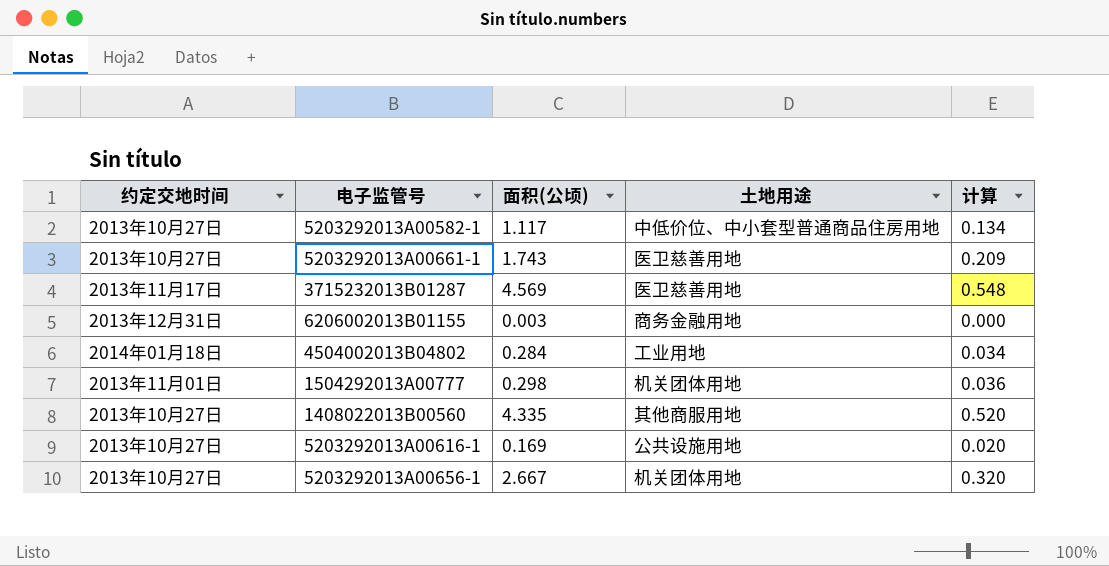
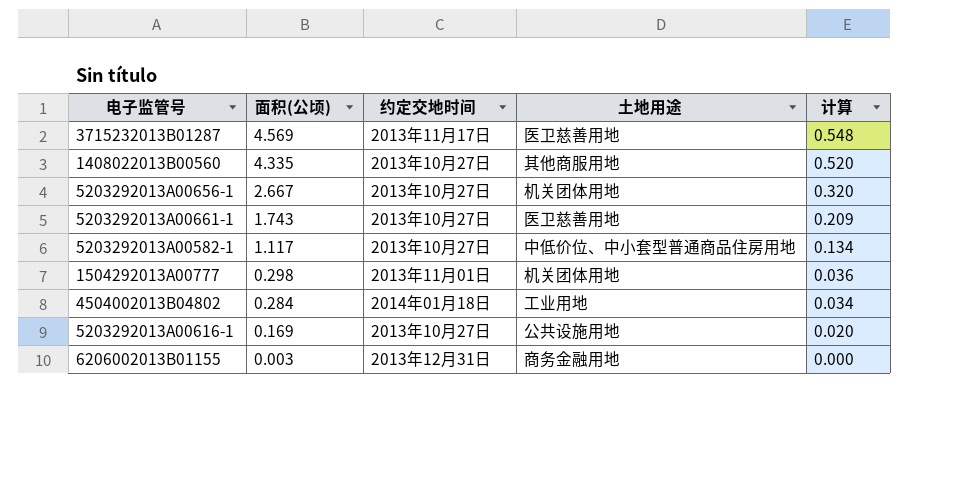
row order: none -> 面积(公顷) descending
column 约定交地时间 | position: 1 -> 3

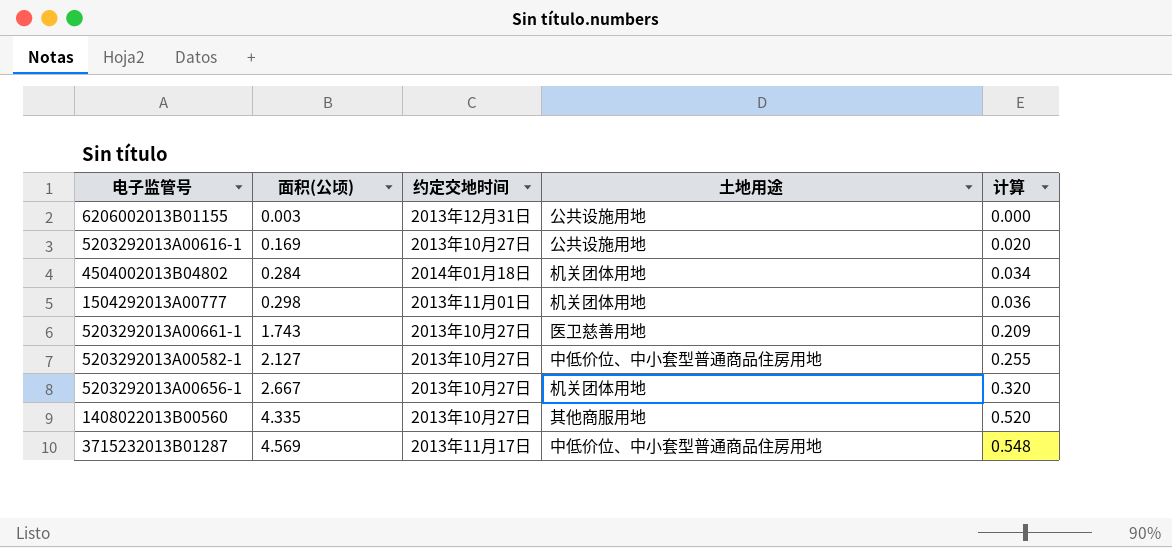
row order: 面积(公顷) descending -> 面积(公顷) ascending
6206002013B01155 | 土地用途: 商务金融用地 -> 公共设施用地
4504002013B04802 | 土地用途: 工业用地 -> 机关团体用地
5203292013A00582-1 | 面积(公顷): 1.117 -> 2.127
5203292013A00582-1 | 计算: 0.134 -> 0.255
3715232013B01287 | 土地用途: 医卫慈善用地 -> 中低价位、中小套型普通商品住房用地

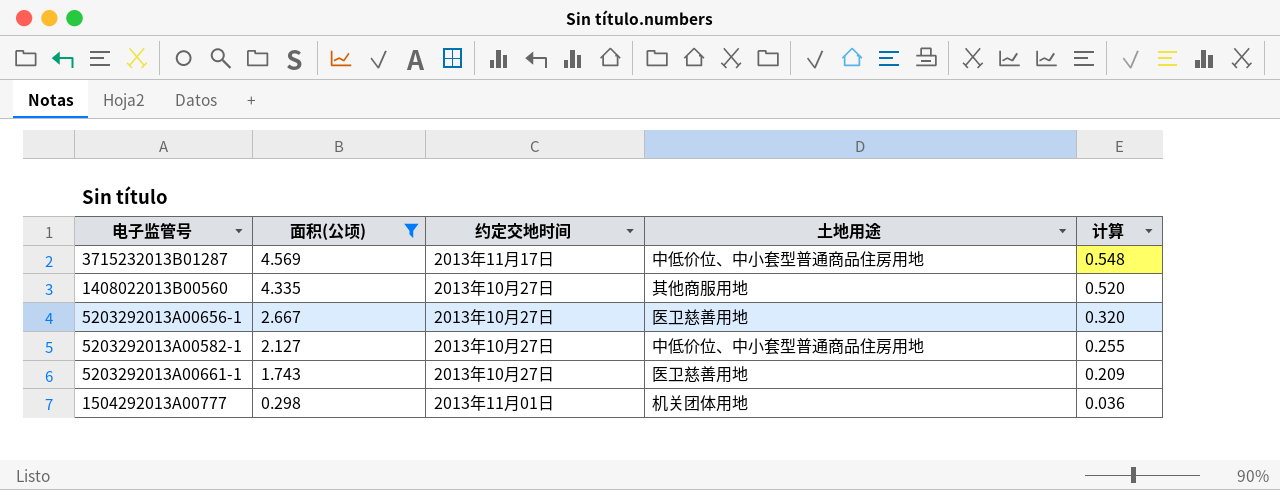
filter: none -> 面积(公顷) >= 0.298
row order: 面积(公顷) ascending -> 面积(公顷) descending
5203292013A00656-1 | 土地用途: 机关团体用地 -> 医卫慈善用地

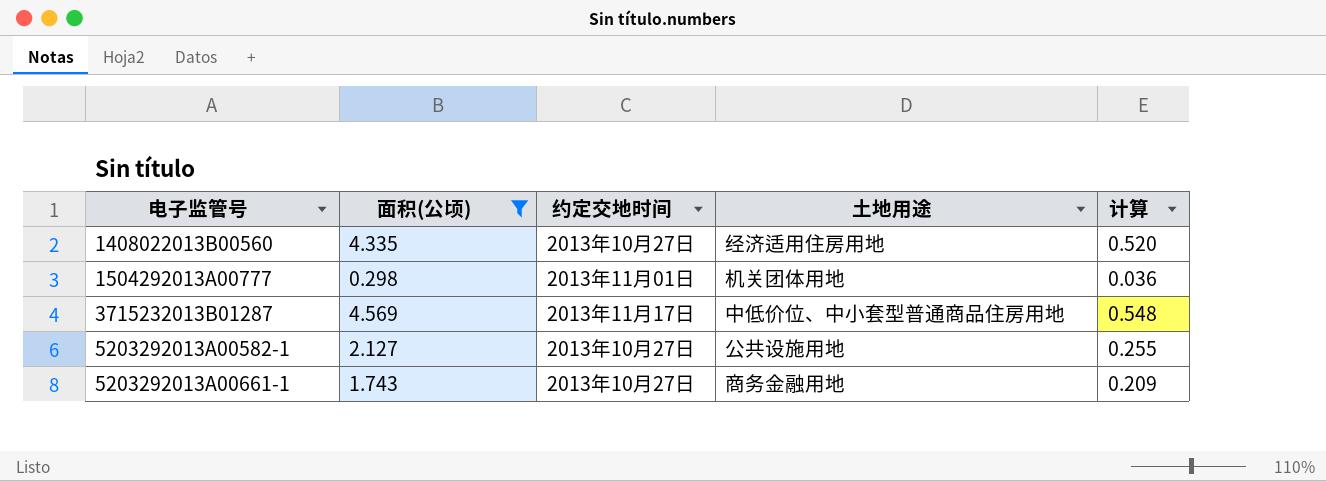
row order: 面积(公顷) descending -> 电子监管号 ascending
row 5203292013A00656-1: 2.667 | 2013年10月27日 | 医卫慈善用地 | 0.320 -> none
1408022013B00560 | 土地用途: 其他商服用地 -> 经济适用住房用地
5203292013A00582-1 | 土地用途: 中低价位、中小套型普通商品住房用地 -> 公共设施用地
5203292013A00661-1 | 土地用途: 医卫慈善用地 -> 商务金融用地

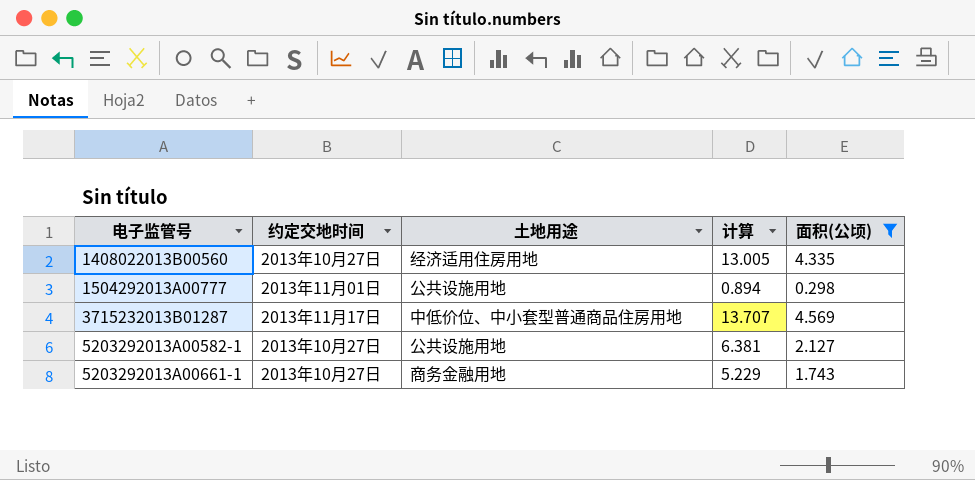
column 计算 | formula: [面积(公顷)] * 0.12 -> [面积(公顷)] * 3
column 面积(公顷) | position: 2 -> 5
1504292013A00777 | 土地用途: 机关团体用地 -> 公共设施用地

